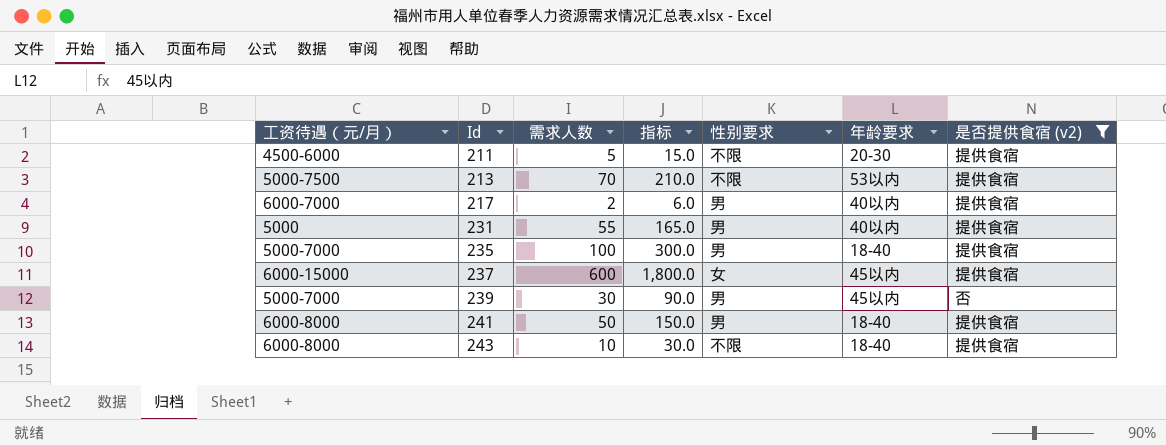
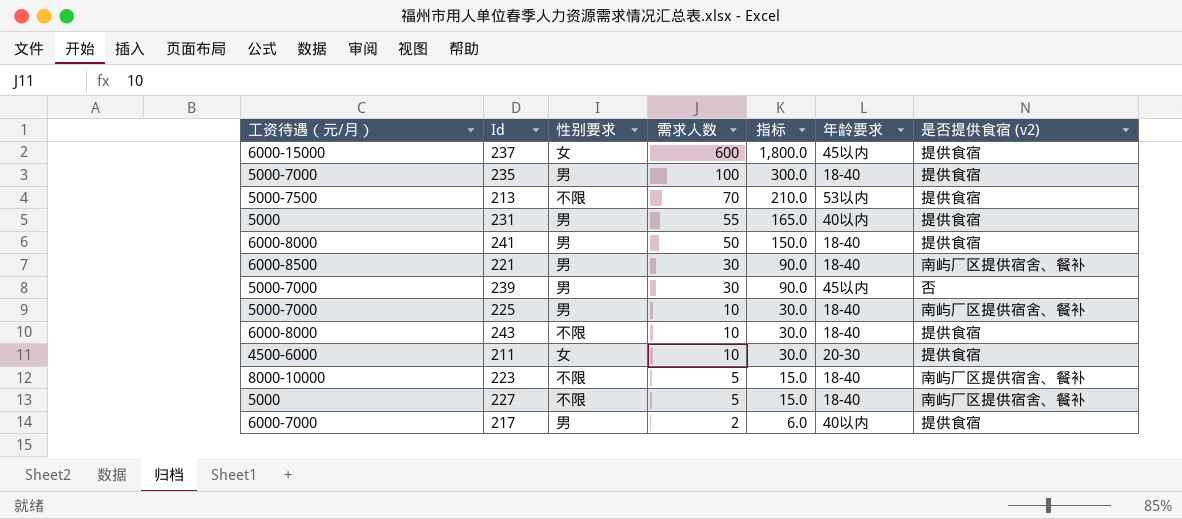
filter: 是否提供食宿 (v2) != 南屿厂区提供宿舍、餐补 -> none
row order: Id ascending -> 需求人数 descending
column 性别要求 | position: 5 -> 3
211 | 性别要求: 不限 -> 女
211 | 需求人数: 5 -> 10
211 | 指标: 15.0 -> 30.0

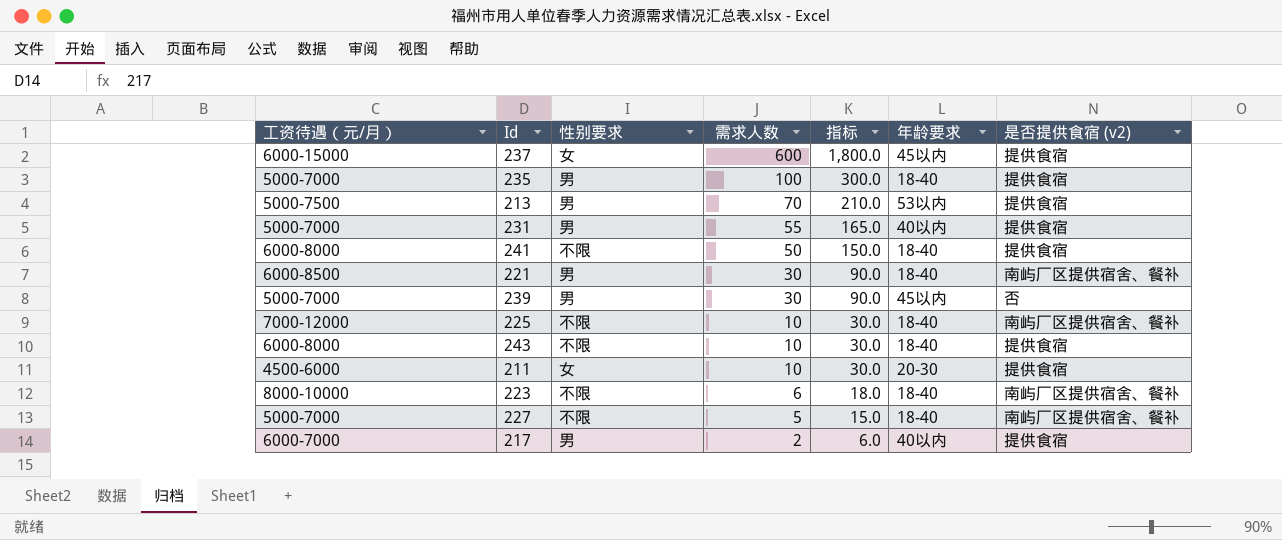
213 | 性别要求: 不限 -> 男
231 | 工资待遇（元/月）: 5000 -> 5000-7000
241 | 性别要求: 男 -> 不限
225 | 工资待遇（元/月）: 5000-7000 -> 7000-12000
225 | 性别要求: 男 -> 不限
223 | 需求人数: 5 -> 6
223 | 指标: 15.0 -> 18.0
227 | 工资待遇（元/月）: 5000 -> 5000-7000

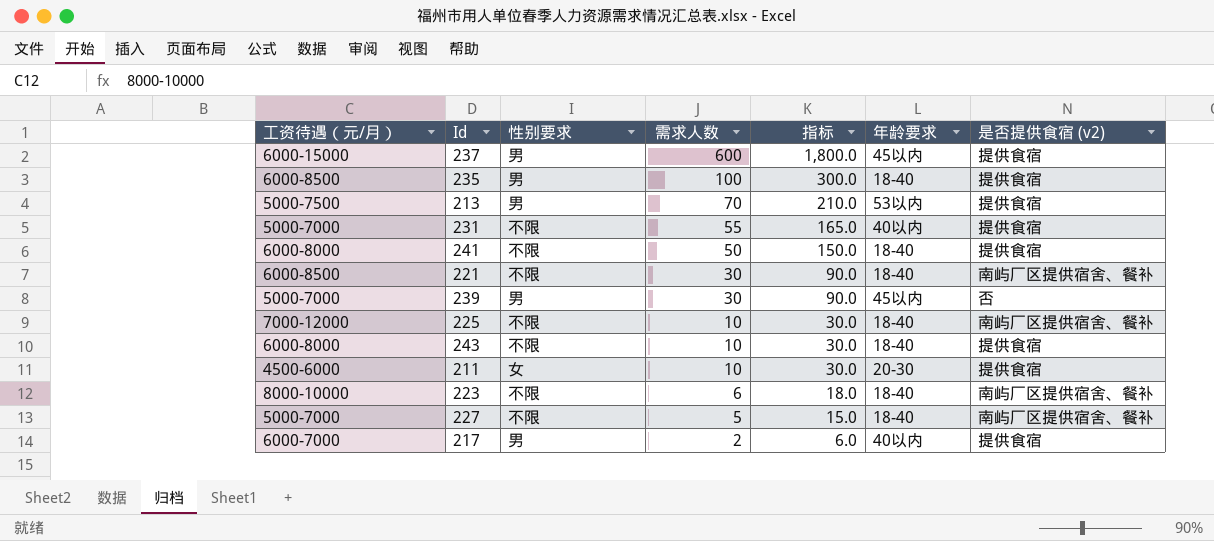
237 | 性别要求: 女 -> 男
235 | 工资待遇（元/月）: 5000-7000 -> 6000-8500
231 | 性别要求: 男 -> 不限
221 | 性别要求: 男 -> 不限

